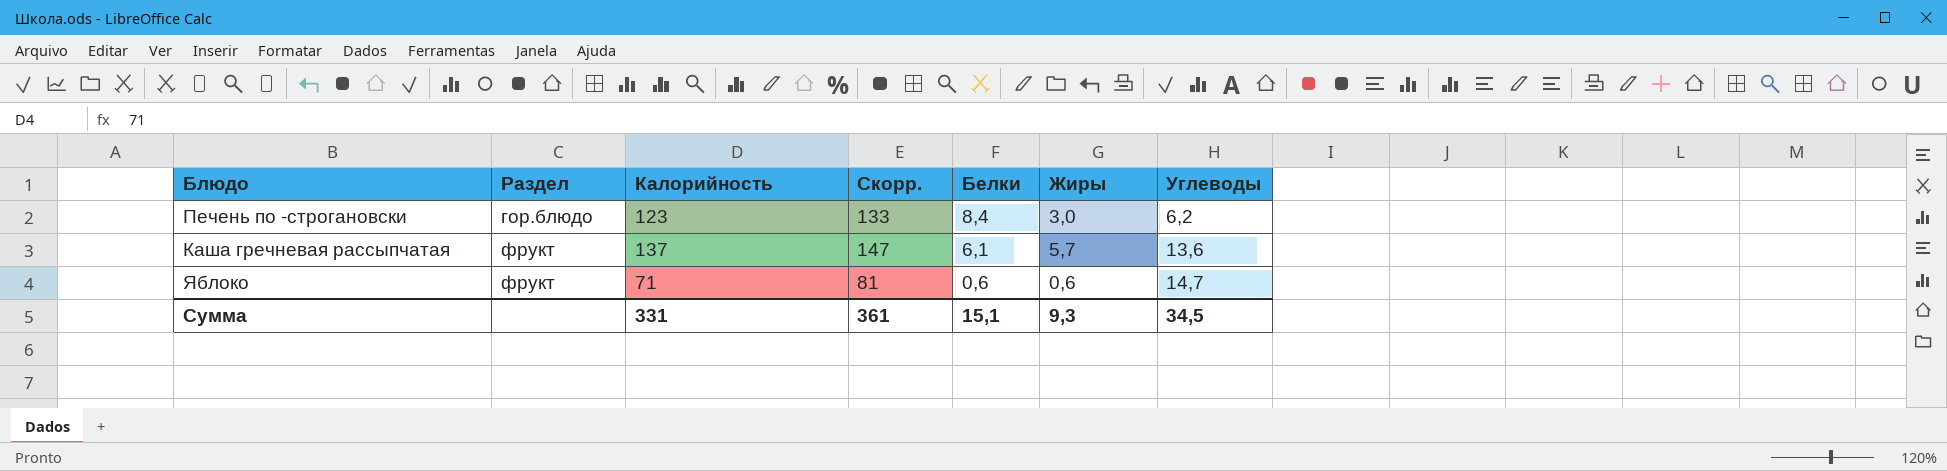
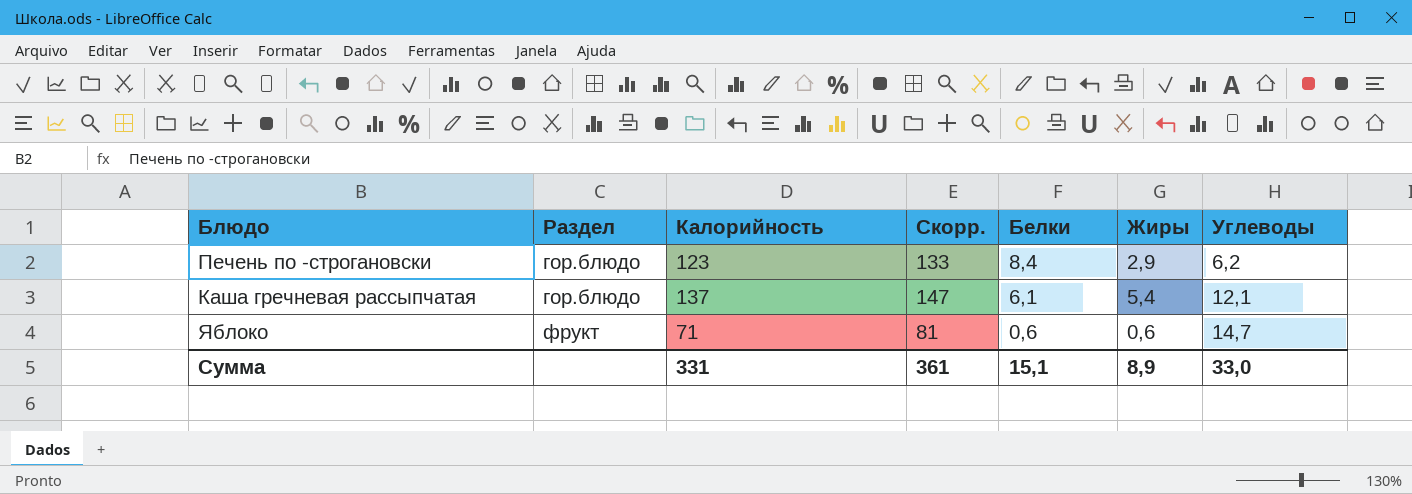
Печень по -строгановски | Жиры: 3,0 -> 2,9
Каша гречневая рассыпчатая | Раздел: фрукт -> гор.блюдо
Каша гречневая рассыпчатая | Жиры: 5,7 -> 5,4
Каша гречневая рассыпчатая | Углеводы: 13,6 -> 12,1
Сумма | Жиры: 9,3 -> 8,9
Сумма | Углеводы: 34,5 -> 33,0

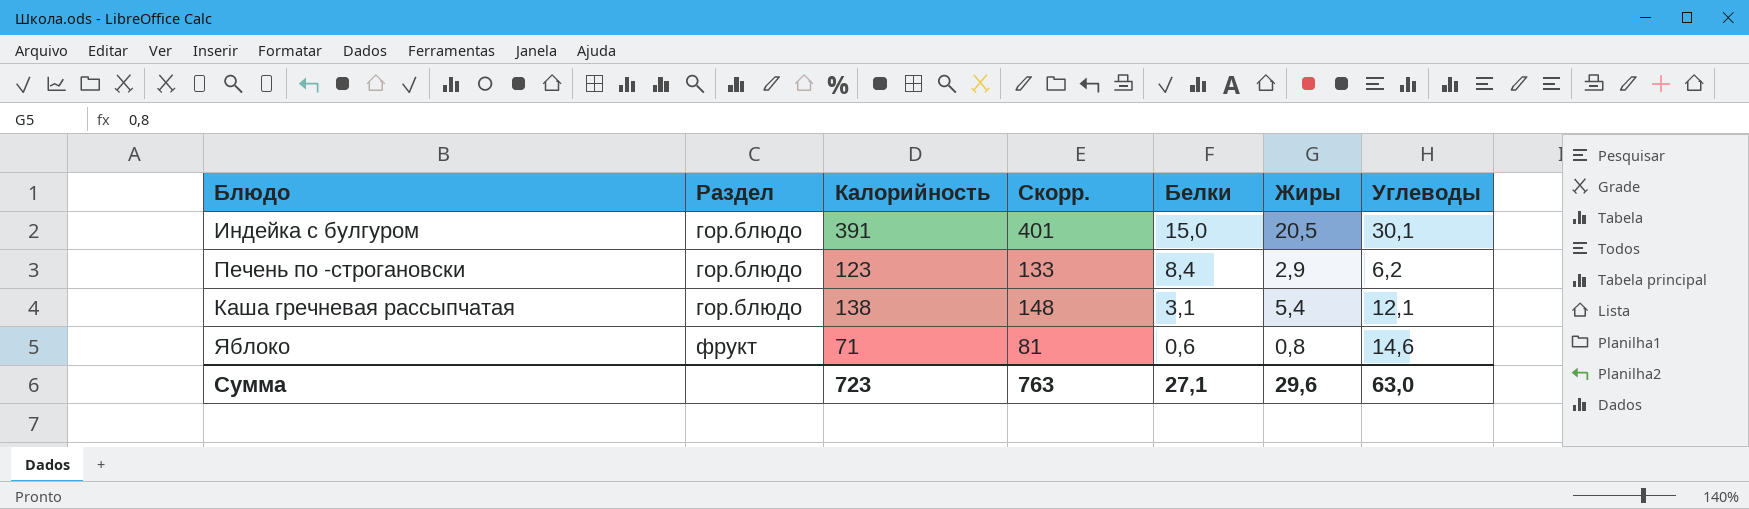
row Индейка с булгуром: none -> гор.блюдо | 391 | 401 | 15,0 | 20,5 | 30,1
Каша гречневая рассыпчатая | Калорийность: 137 -> 138
Каша гречневая рассыпчатая | Скорр.: 147 -> 148
Каша гречневая рассыпчатая | Белки: 6,1 -> 3,1
Яблоко | Жиры: 0,6 -> 0,8
Яблоко | Углеводы: 14,7 -> 14,6
Сумма | Калорийность: 331 -> 723
Сумма | Скорр.: 361 -> 763
Сумма | Белки: 15,1 -> 27,1
Сумма | Жиры: 8,9 -> 29,6
Сумма | Углеводы: 33,0 -> 63,0

